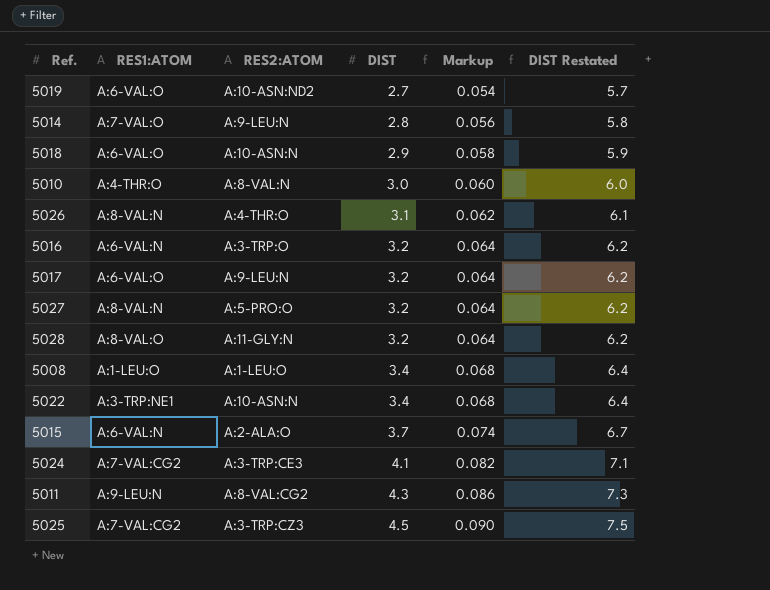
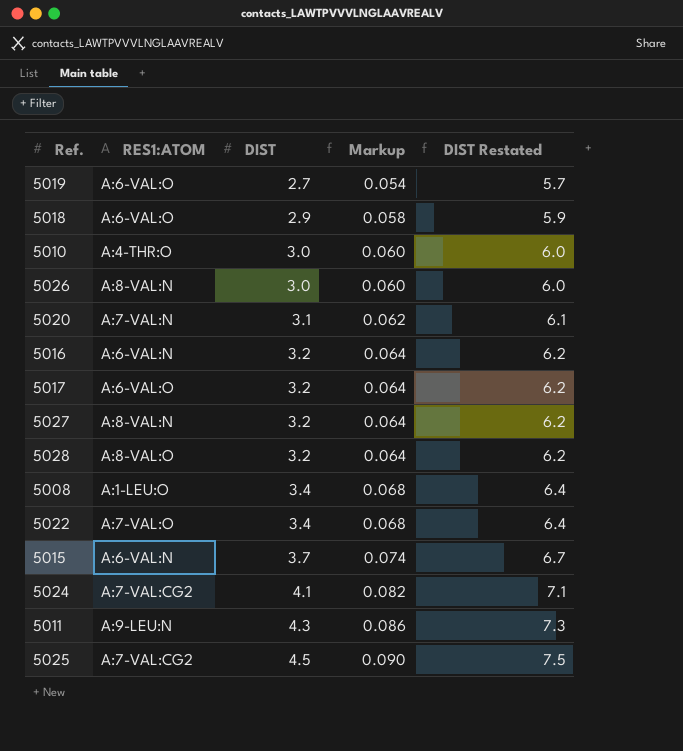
column RES2:ATOM | position: 3 -> none
row 5014: A:7-VAL:O | A:9-LEU:N | 2.8 | 0.056 | 5.8 -> none
5026 | DIST: 3.1 -> 3.0
5026 | Markup: 0.062 -> 0.060
5026 | DIST Restated: 6.1 -> 6.0
row 5020: none -> A:7-VAL:N | 3.1 | 0.062 | 6.1
5022 | RES1:ATOM: A:3-TRP:NE1 -> A:7-VAL:O

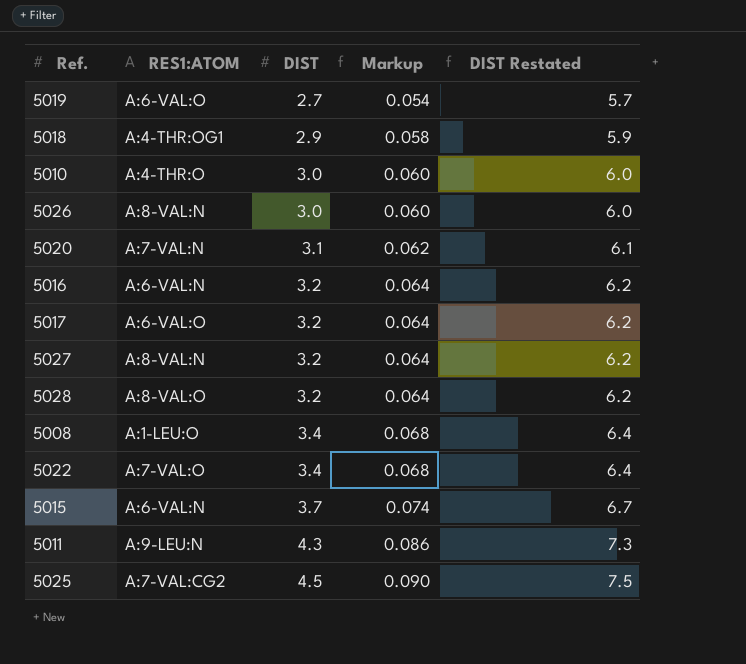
row 5024: A:7-VAL:CG2 | 4.1 | 0.082 | 7.1 -> none
5018 | RES1:ATOM: A:6-VAL:O -> A:4-THR:OG1

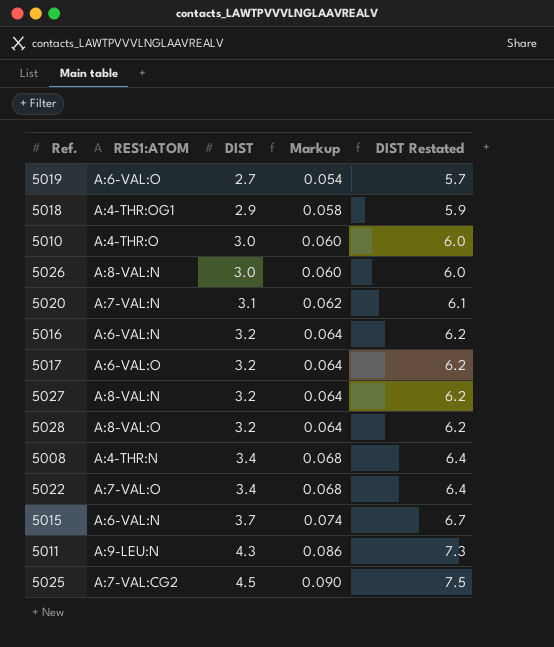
5008 | RES1:ATOM: A:1-LEU:O -> A:4-THR:N

